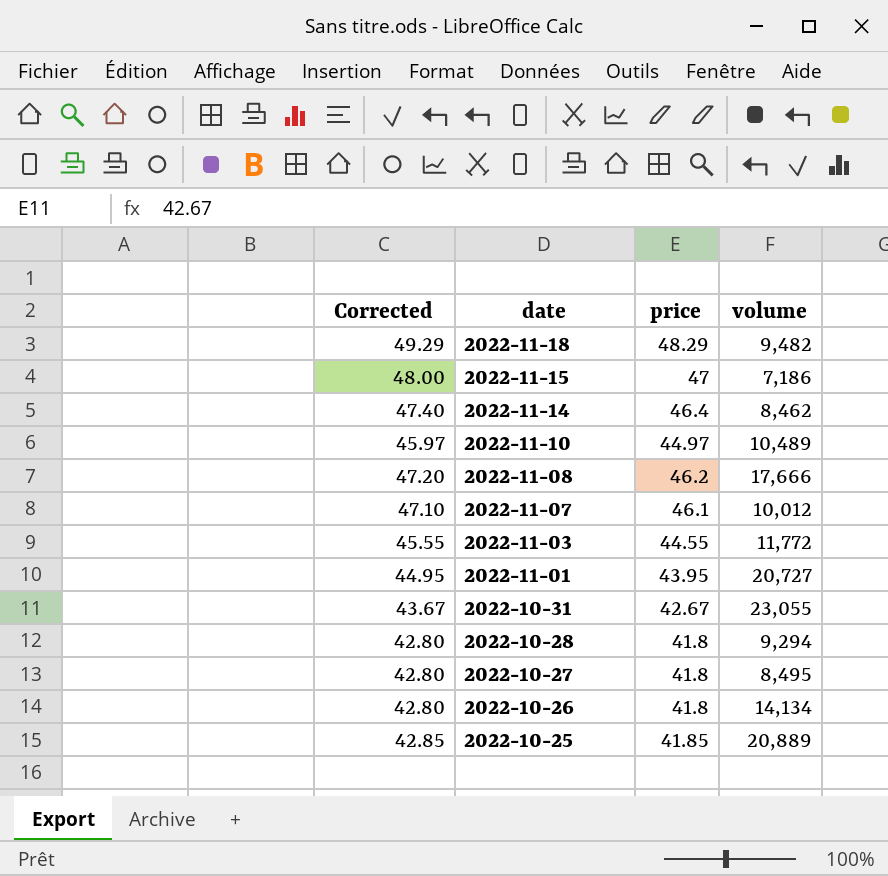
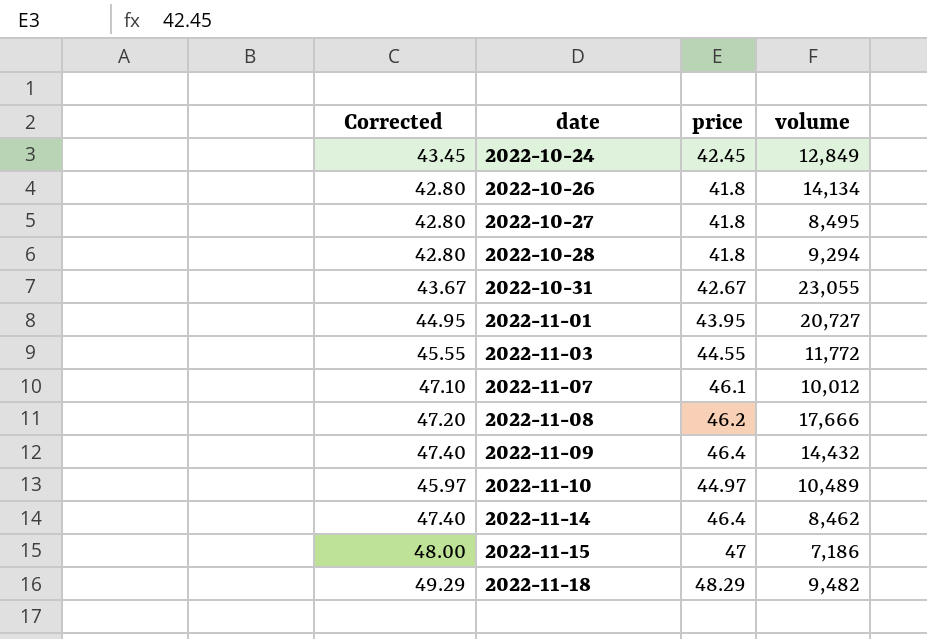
row order: date descending -> date ascending
row 2022-10-25: 42.85 | 41.85 | 20,889 -> none
row 2022-10-24: none -> 43.45 | 42.45 | 12,849
row 2022-11-09: none -> 47.40 | 46.4 | 14,432

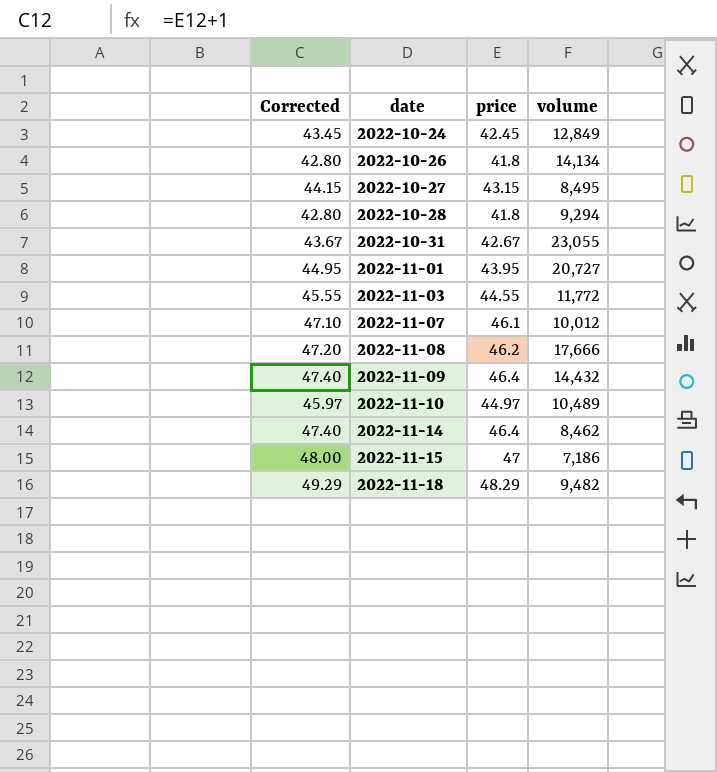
2022-10-27 | Corrected: 42.80 -> 44.15
2022-10-27 | price: 41.8 -> 43.15

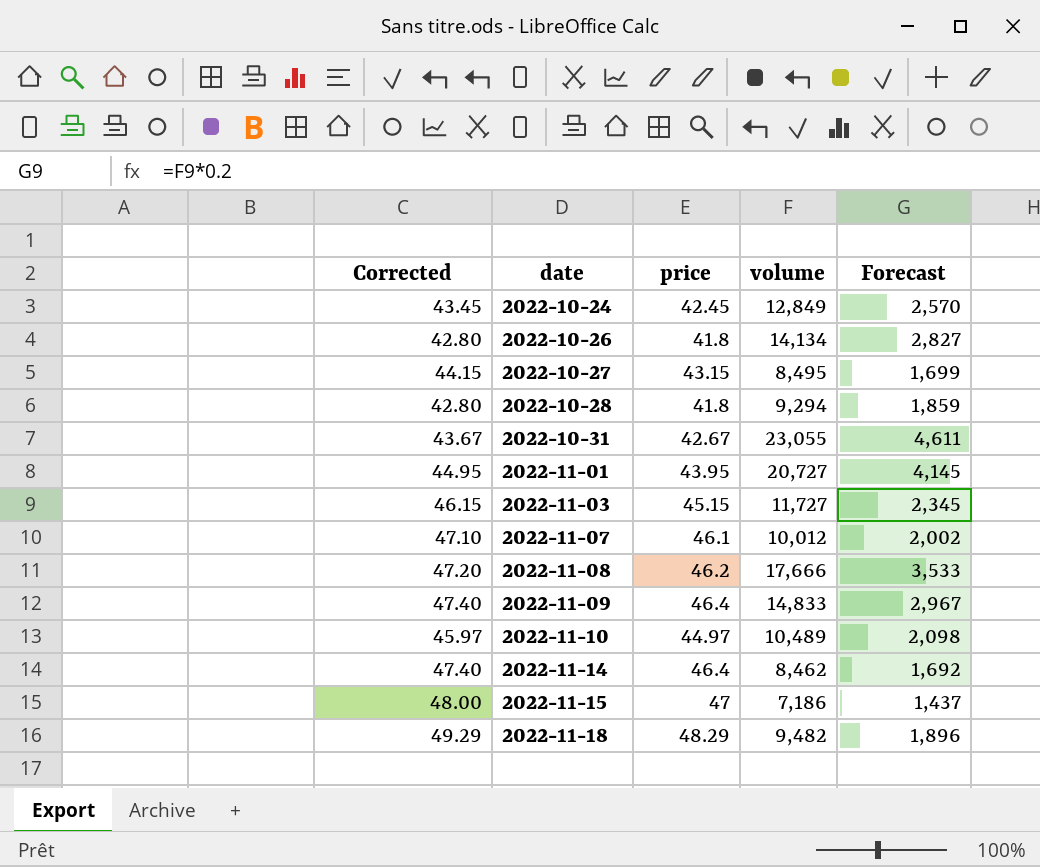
column Forecast | formula: none -> [volume] * 0.2
2022-11-03 | Corrected: 45.55 -> 46.15
2022-11-03 | price: 44.55 -> 45.15
2022-11-03 | volume: 11,772 -> 11,727
2022-11-09 | volume: 14,432 -> 14,833

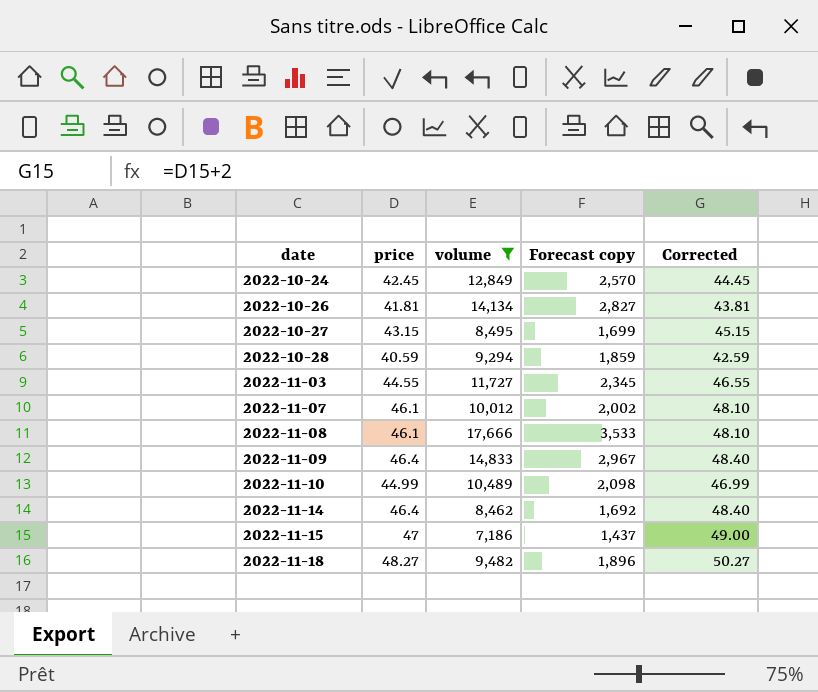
filter: none -> volume <= 17,666
column name: Forecast -> Forecast copy
column Corrected | formula: [price] + 1 -> [price] + 2
column Corrected | position: 1 -> 5
2022-10-26 | price: 41.8 -> 41.81
2022-10-28 | price: 41.8 -> 40.59
2022-11-03 | price: 45.15 -> 44.55
2022-11-08 | price: 46.2 -> 46.1
2022-11-10 | price: 44.97 -> 44.99
2022-11-18 | price: 48.29 -> 48.27

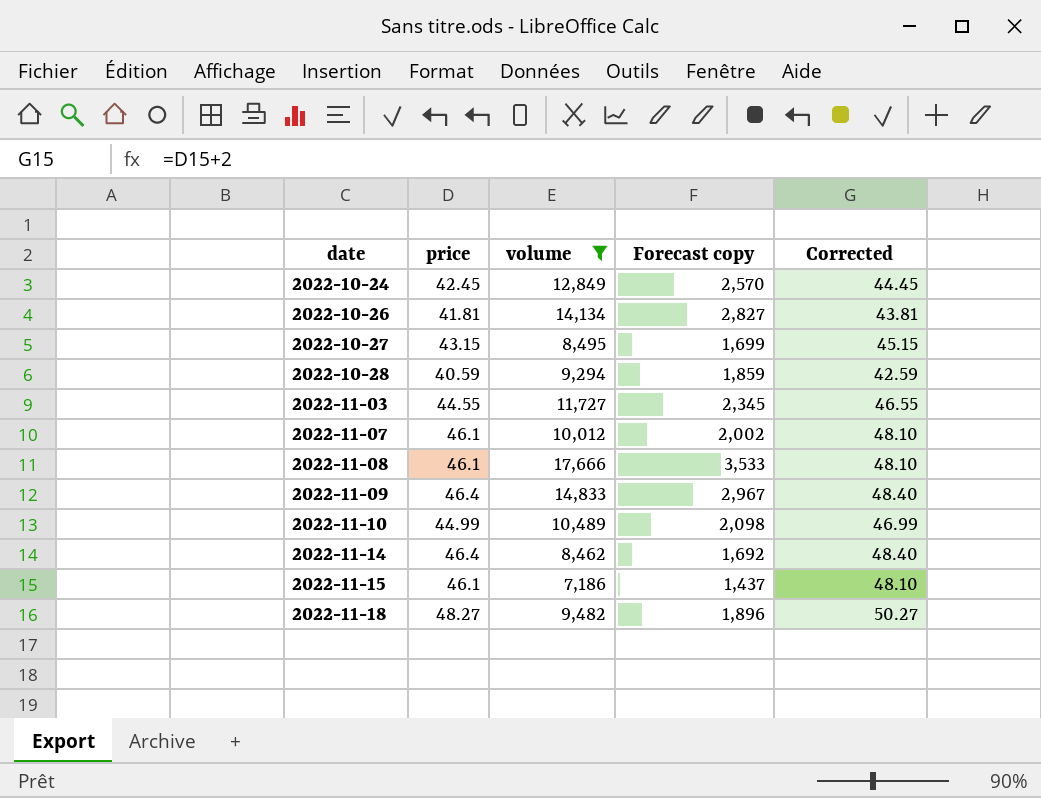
2022-11-15 | price: 47 -> 46.1
2022-11-15 | Corrected: 49.00 -> 48.10

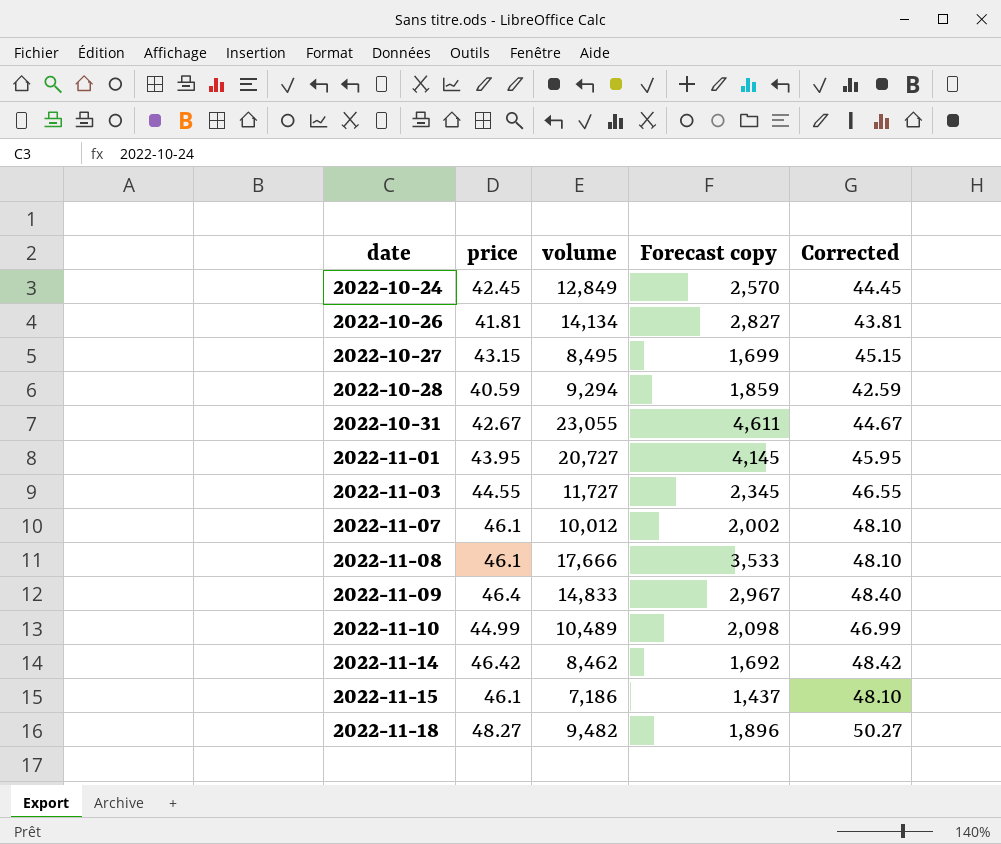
filter: volume <= 17,666 -> none
2022-11-14 | price: 46.4 -> 46.42
2022-11-14 | Corrected: 48.40 -> 48.42

